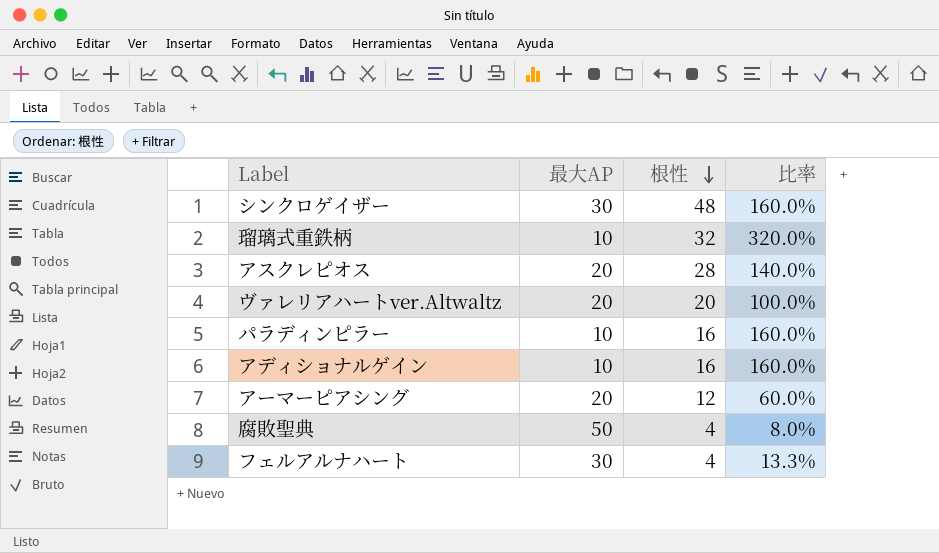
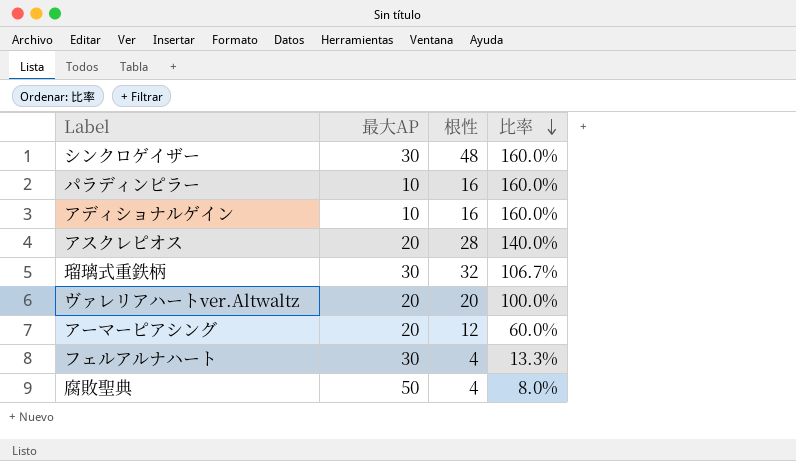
row order: 根性 descending -> 比率 descending
瑠璃式重鉄柄 | 最大AP: 10 -> 30
瑠璃式重鉄柄 | 比率: 320.0% -> 106.7%

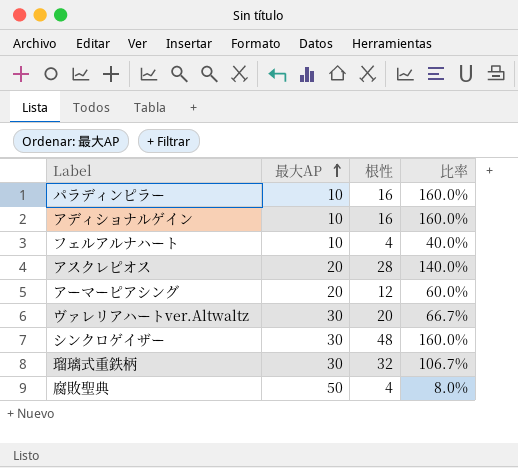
row order: 比率 descending -> 最大AP ascending
フェルアルナハート | 最大AP: 30 -> 10
フェルアルナハート | 比率: 13.3% -> 40.0%
ヴァレリアハートver.Altwaltz | 最大AP: 20 -> 30
ヴァレリアハートver.Altwaltz | 比率: 100.0% -> 66.7%

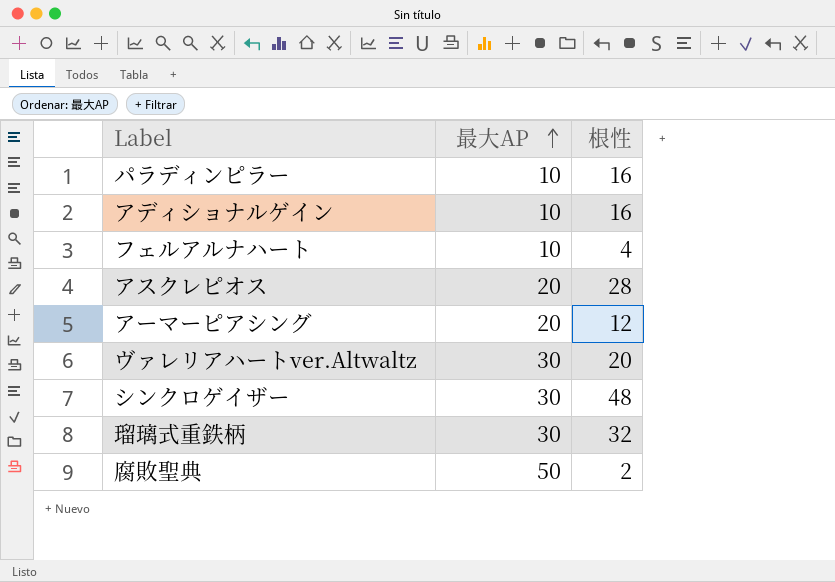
column 比率 | formula: [根性] / [最大AP] -> none
腐敗聖典 | 根性: 4 -> 2

